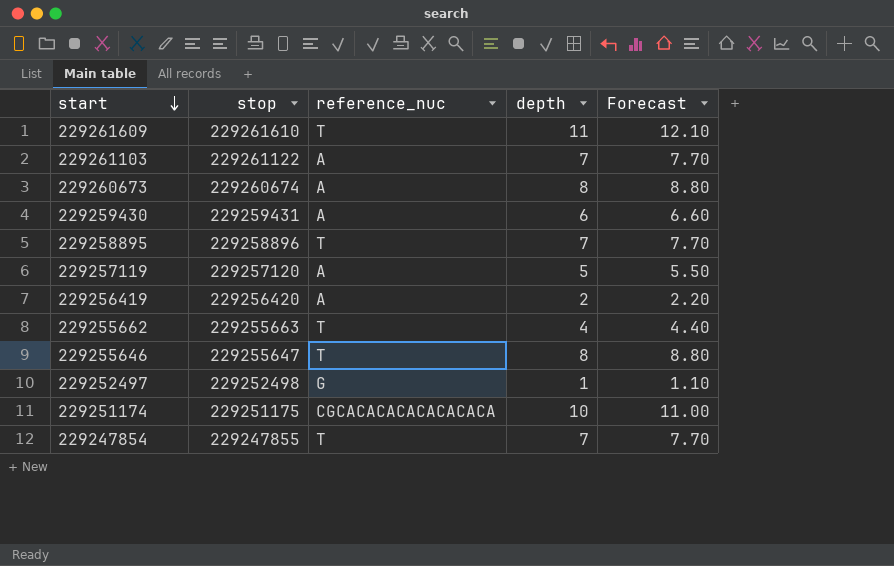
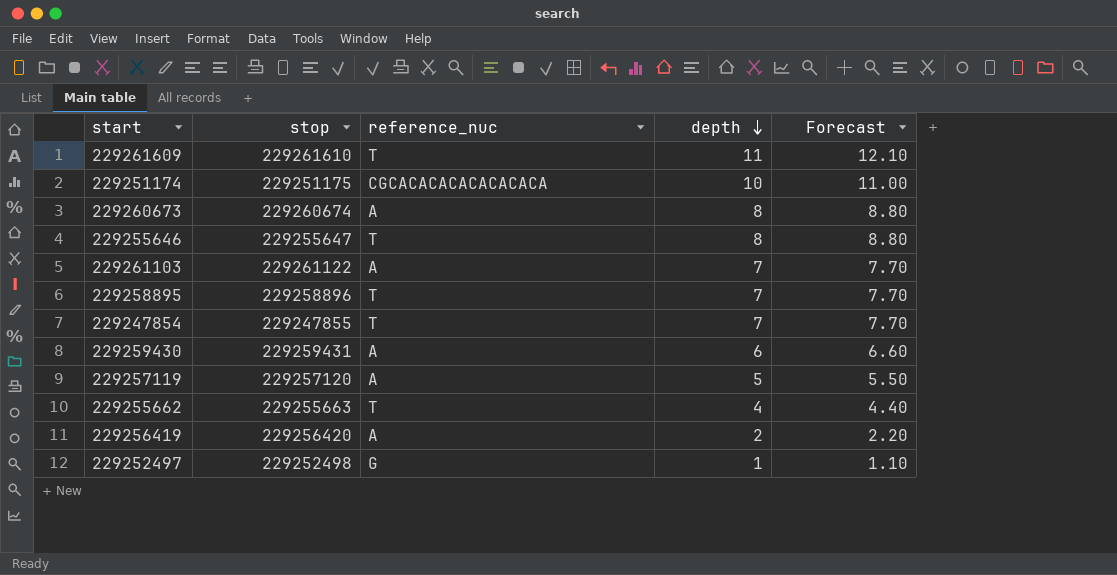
row order: start descending -> depth descending

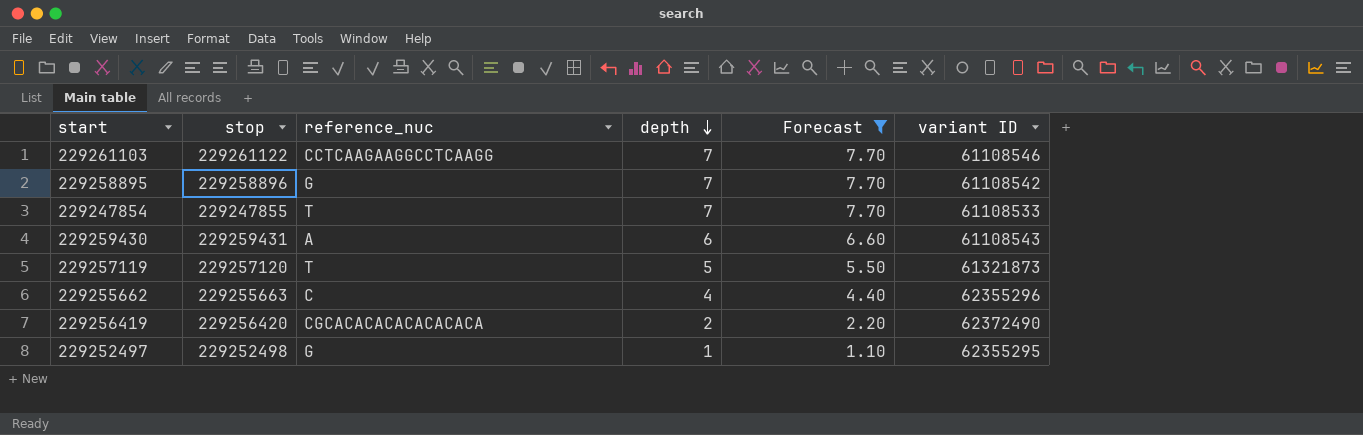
filter: none -> Forecast <= 7.70
column variant ID | position: none -> 6
229261103 | reference_nuc: A -> CCTCAAGAAGGCCTCAAGG
229258895 | reference_nuc: T -> G
229257119 | reference_nuc: A -> T
229255662 | reference_nuc: T -> C
229256419 | reference_nuc: A -> CGCACACACACACACACA

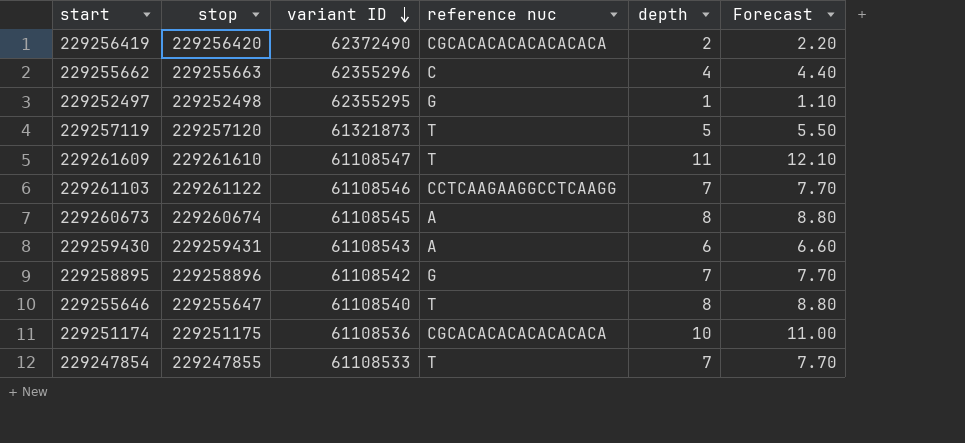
filter: Forecast <= 7.70 -> none
row order: depth descending -> variant ID descending
column variant ID | position: 6 -> 3
column name: reference_nuc -> reference nuc

